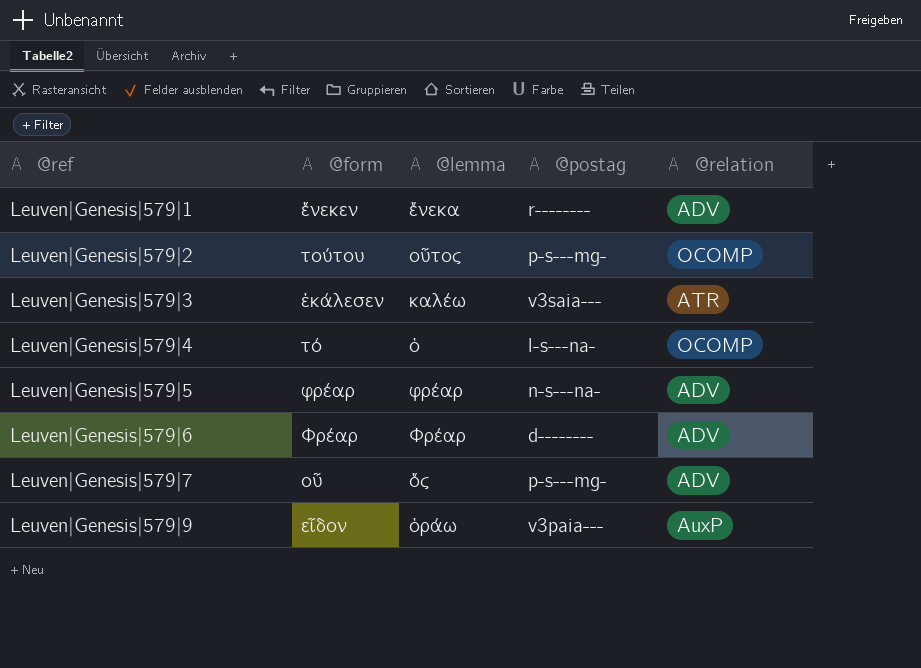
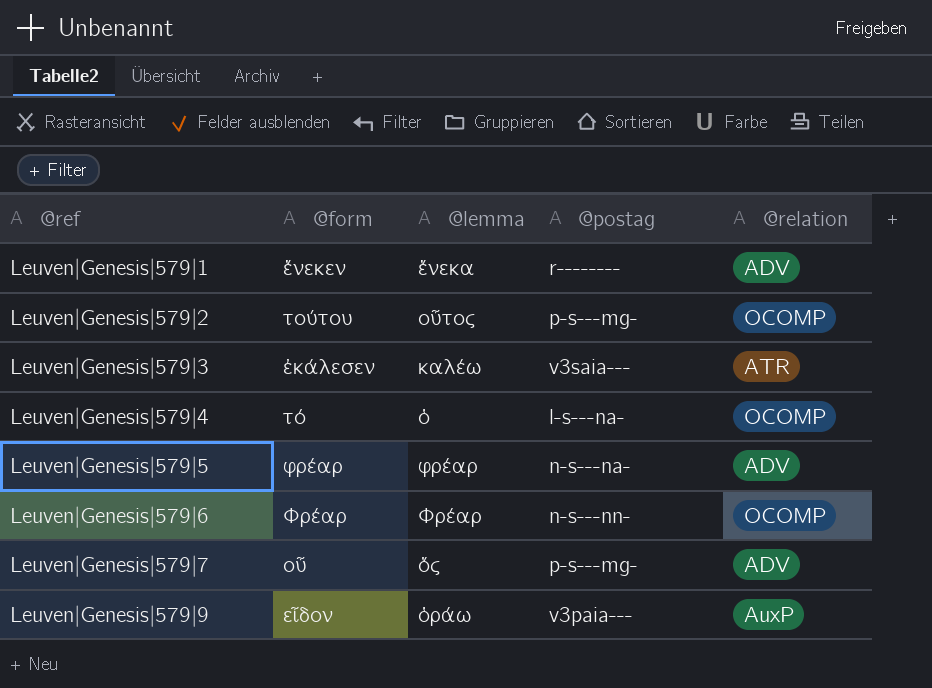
Leuven|Genesis|579|6 | @postag: d-------- -> n-s---nn-
Leuven|Genesis|579|6 | @relation: ADV -> OCOMP

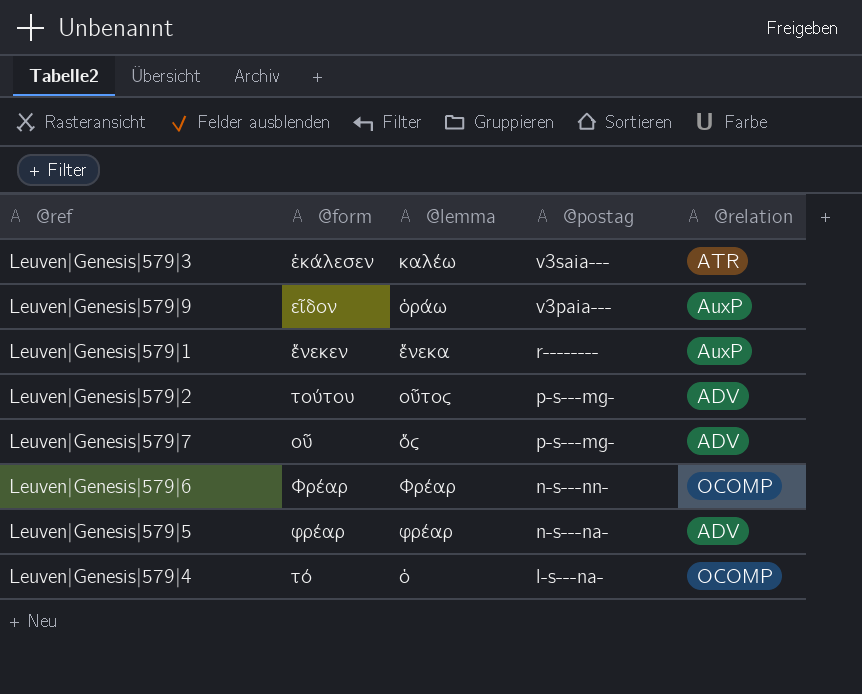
row order: @ref ascending -> @postag descending
Leuven|Genesis|579|1 | @relation: ADV -> AuxP
Leuven|Genesis|579|2 | @relation: OCOMP -> ADV

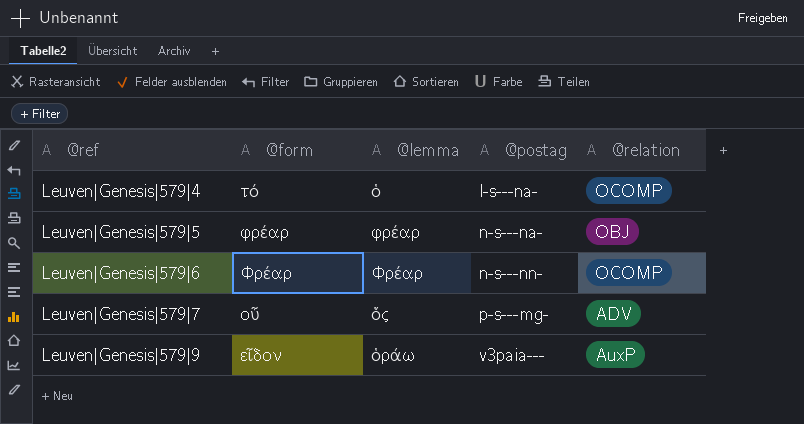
row order: @postag descending -> @ref ascending
row Leuven|Genesis|579|3: ἐκάλεσεν | καλέω | v3saia--- | ATR -> none
row Leuven|Genesis|579|1: ἕνεκεν | ἕνεκα | r-------- | AuxP -> none
row Leuven|Genesis|579|2: τούτου | οὗτος | p-s---mg- | ADV -> none
Leuven|Genesis|579|5 | @relation: ADV -> OBJ

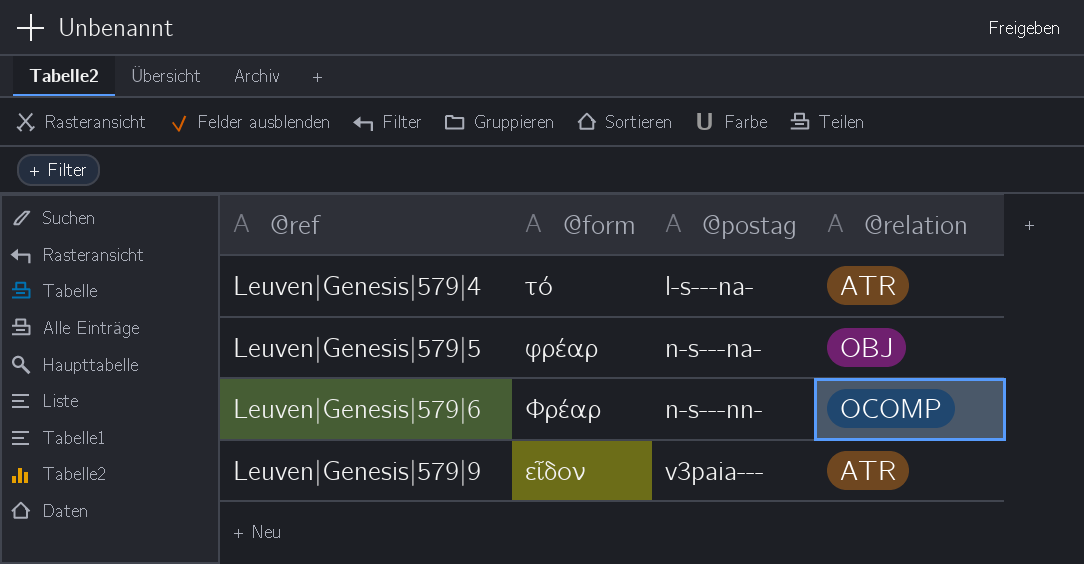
column @lemma | position: 3 -> none
row Leuven|Genesis|579|7: οὗ | ὅς | p-s---mg- | ADV -> none
Leuven|Genesis|579|4 | @relation: OCOMP -> ATR
Leuven|Genesis|579|9 | @relation: AuxP -> ATR

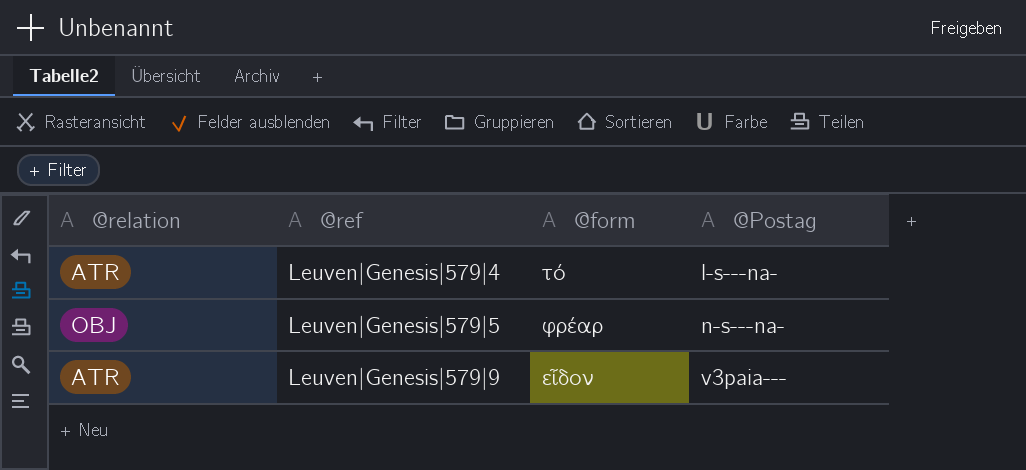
column @relation | position: 4 -> 1
column name: @postag -> @Postag
row Leuven|Genesis|579|6: Φρέαρ | n-s---nn- | OCOMP -> none

